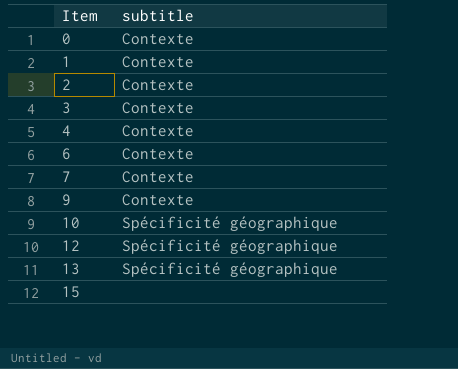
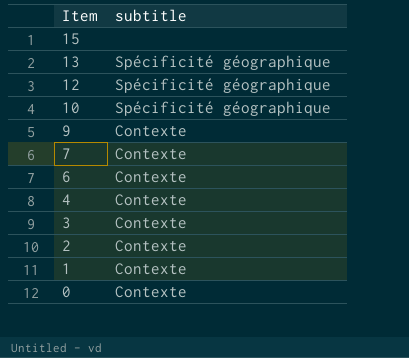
row order: Item ascending -> Item descending

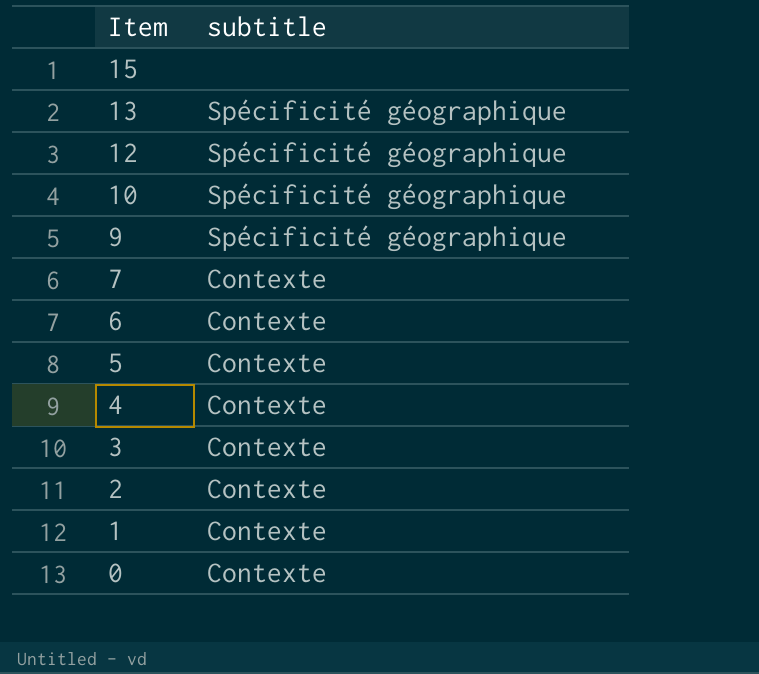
9 | subtitle: Contexte -> Spécificité géographique
row 5: none -> Contexte

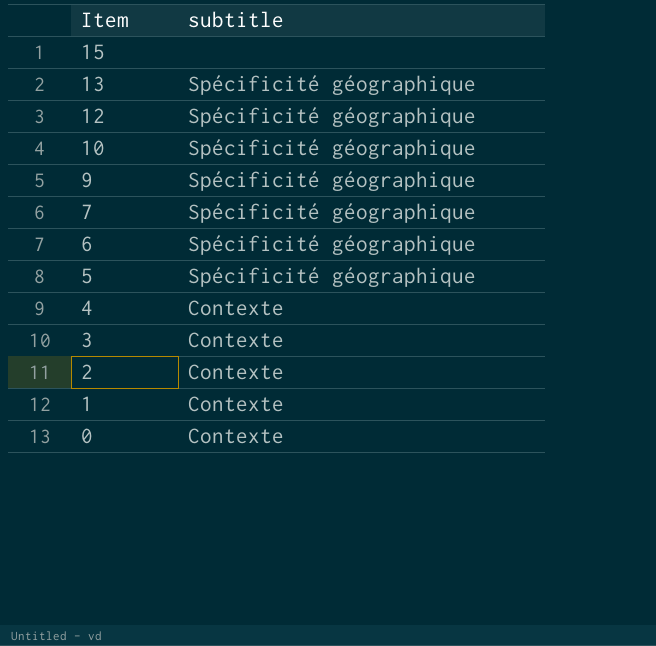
7 | subtitle: Contexte -> Spécificité géographique
6 | subtitle: Contexte -> Spécificité géographique
5 | subtitle: Contexte -> Spécificité géographique

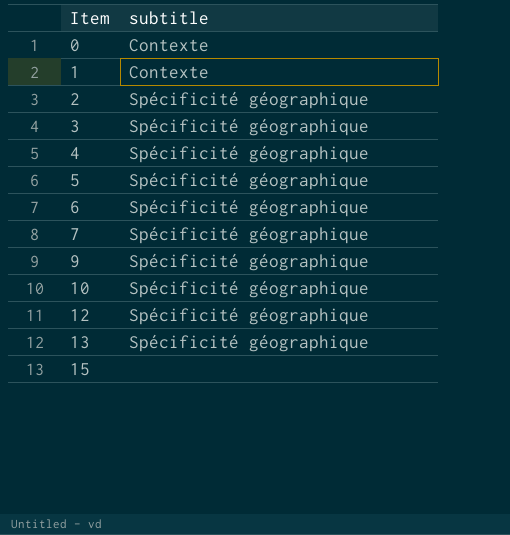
row order: Item descending -> Item ascending
2 | subtitle: Contexte -> Spécificité géographique
3 | subtitle: Contexte -> Spécificité géographique
4 | subtitle: Contexte -> Spécificité géographique

